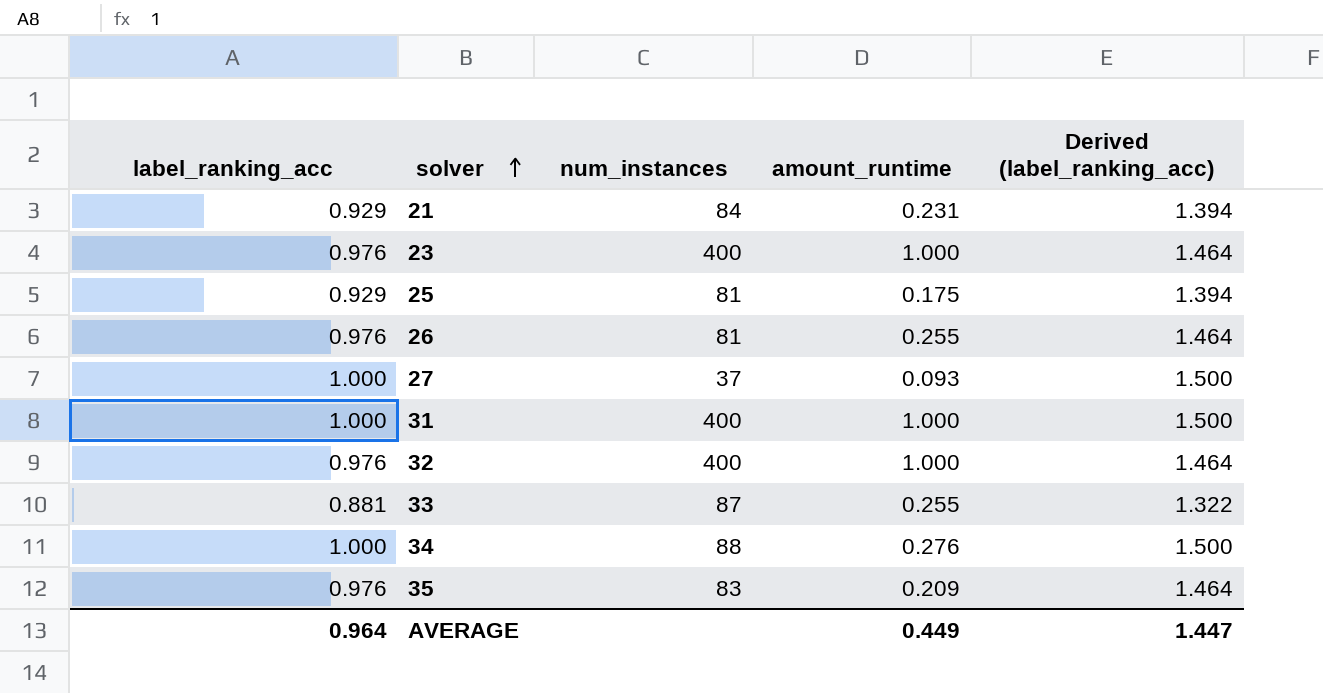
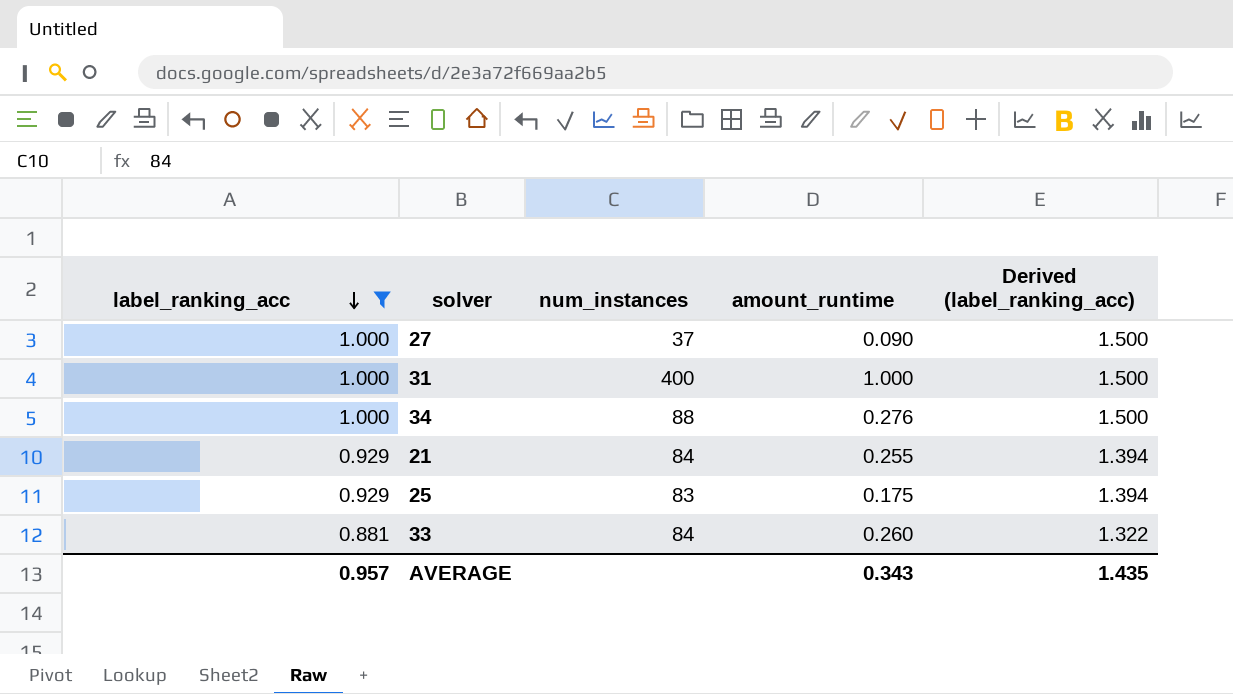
filter: none -> label_ranking_acc != 0.976
row order: solver ascending -> label_ranking_acc descending
27 | amount_runtime: 0.093 -> 0.090
21 | amount_runtime: 0.231 -> 0.255
25 | num_instances: 81 -> 83
33 | num_instances: 87 -> 84
33 | amount_runtime: 0.255 -> 0.260
AVERAGE | label_ranking_acc: 0.964 -> 0.957
AVERAGE | amount_runtime: 0.449 -> 0.343
AVERAGE | Derived (label_ranking_acc): 1.447 -> 1.435

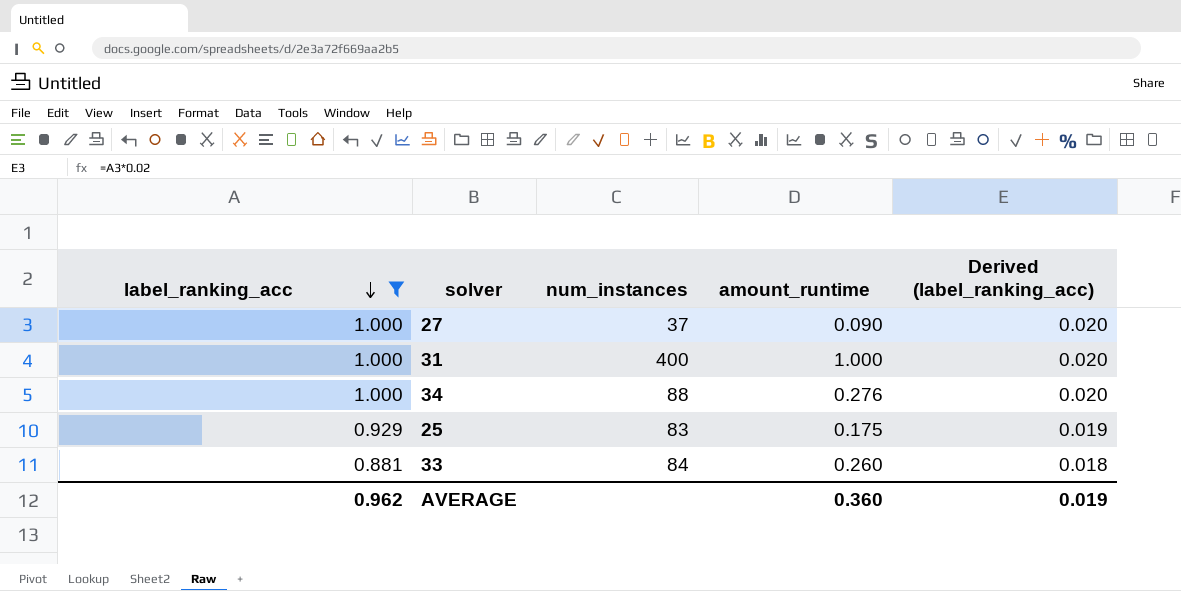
column Derived (label_ranking_acc) | formula: [label_ranking_acc] * 1.5 -> [label_ranking_acc] * 0.02
row 21: 0.929 | 84 | 0.255 | 1.394 -> none
AVERAGE | label_ranking_acc: 0.957 -> 0.962
AVERAGE | amount_runtime: 0.343 -> 0.360
AVERAGE | Derived (label_ranking_acc): 1.435 -> 0.019

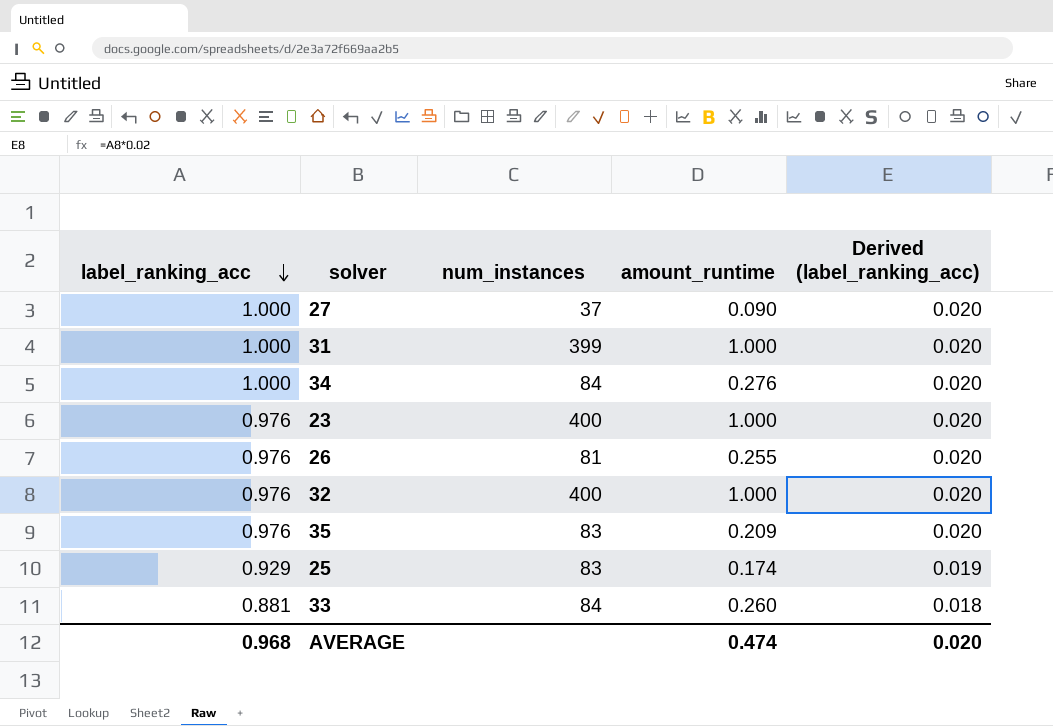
filter: label_ranking_acc != 0.976 -> none
31 | num_instances: 400 -> 399
34 | num_instances: 88 -> 84
25 | amount_runtime: 0.175 -> 0.174
AVERAGE | label_ranking_acc: 0.962 -> 0.968
AVERAGE | amount_runtime: 0.360 -> 0.474
AVERAGE | Derived (label_ranking_acc): 0.019 -> 0.020

